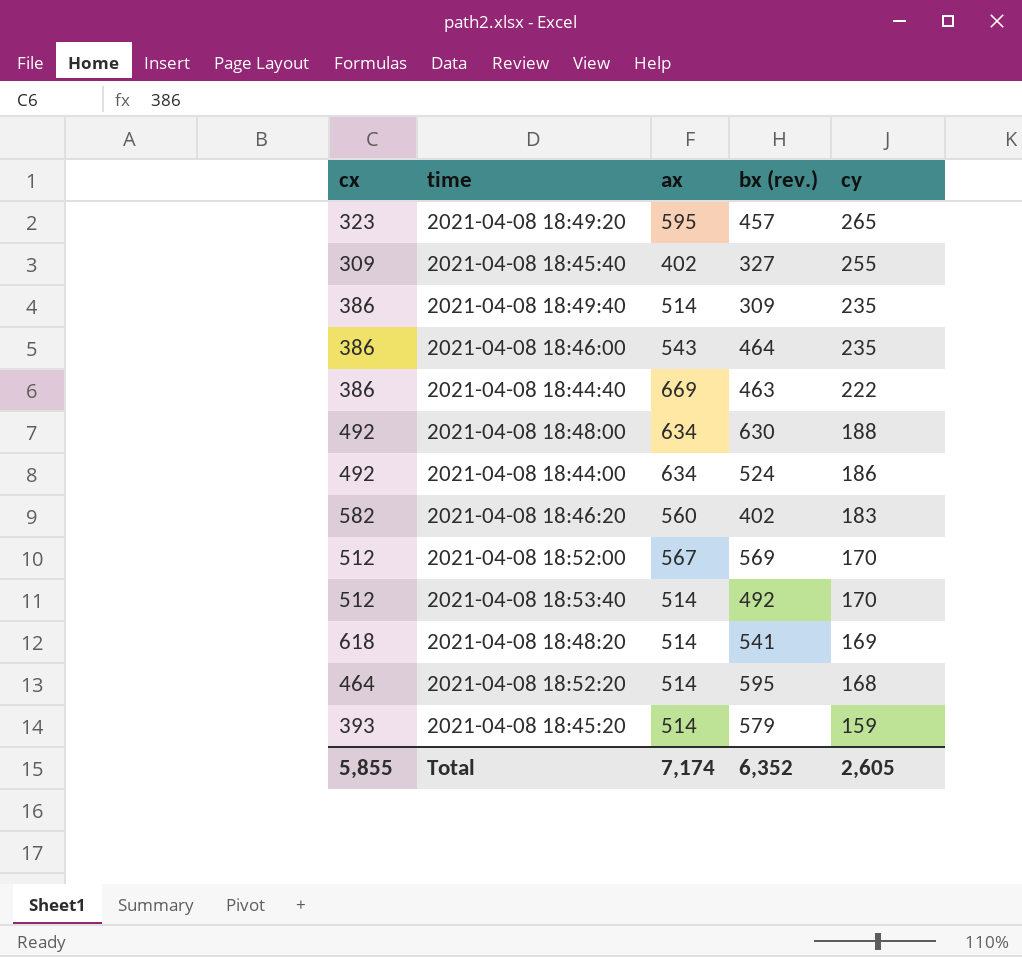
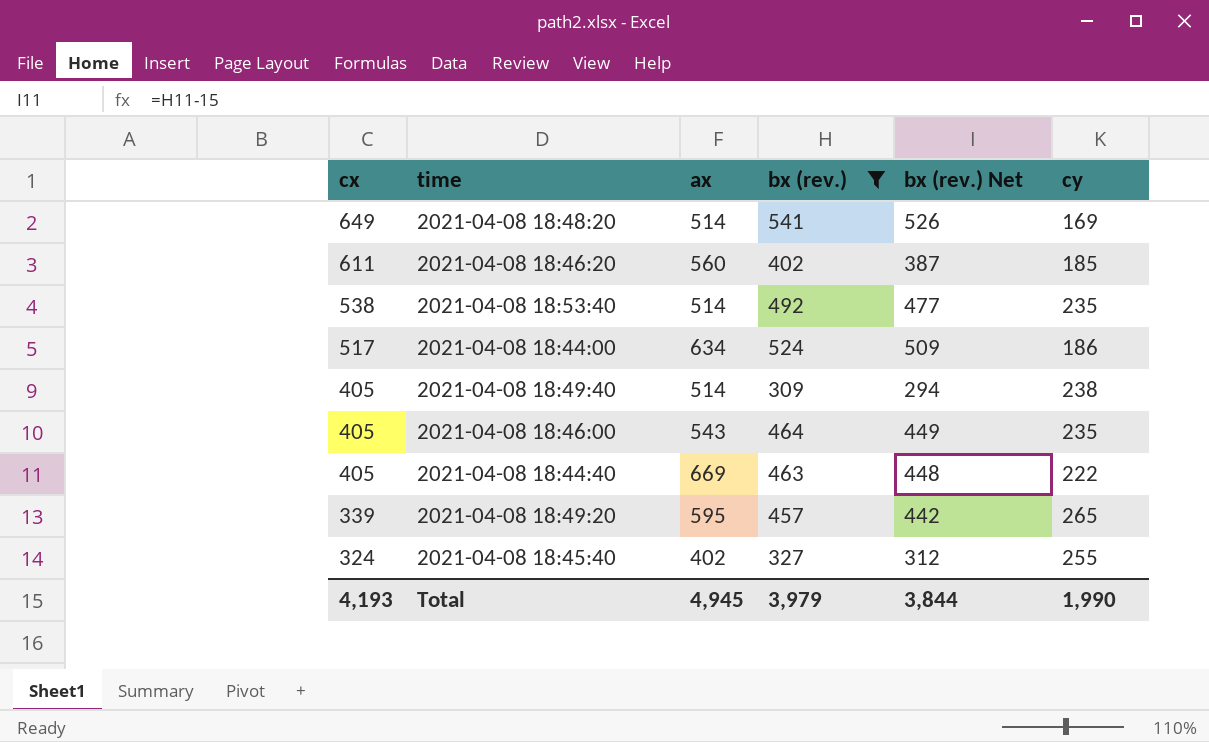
filter: none -> bx (rev.) <= 541
row order: cy descending -> cx descending
column bx (rev.) Net | formula: none -> [bx (rev.)] - 15
2021-04-08 18:48:20 | cx: 618 -> 649
2021-04-08 18:46:20 | cx: 582 -> 611
2021-04-08 18:46:20 | cy: 183 -> 185
2021-04-08 18:53:40 | cx: 512 -> 538
2021-04-08 18:53:40 | cy: 170 -> 235
2021-04-08 18:44:00 | cx: 492 -> 517
2021-04-08 18:49:40 | cx: 386 -> 405
2021-04-08 18:49:40 | cy: 235 -> 238
2021-04-08 18:46:00 | cx: 386 -> 405
2021-04-08 18:44:40 | cx: 386 -> 405
2021-04-08 18:49:20 | cx: 323 -> 339
2021-04-08 18:45:40 | cx: 309 -> 324
Total | cx: 5,855 -> 4,193
Total | ax: 7,174 -> 4,945
Total | bx (rev.): 6,352 -> 3,979
Total | cy: 2,605 -> 1,990

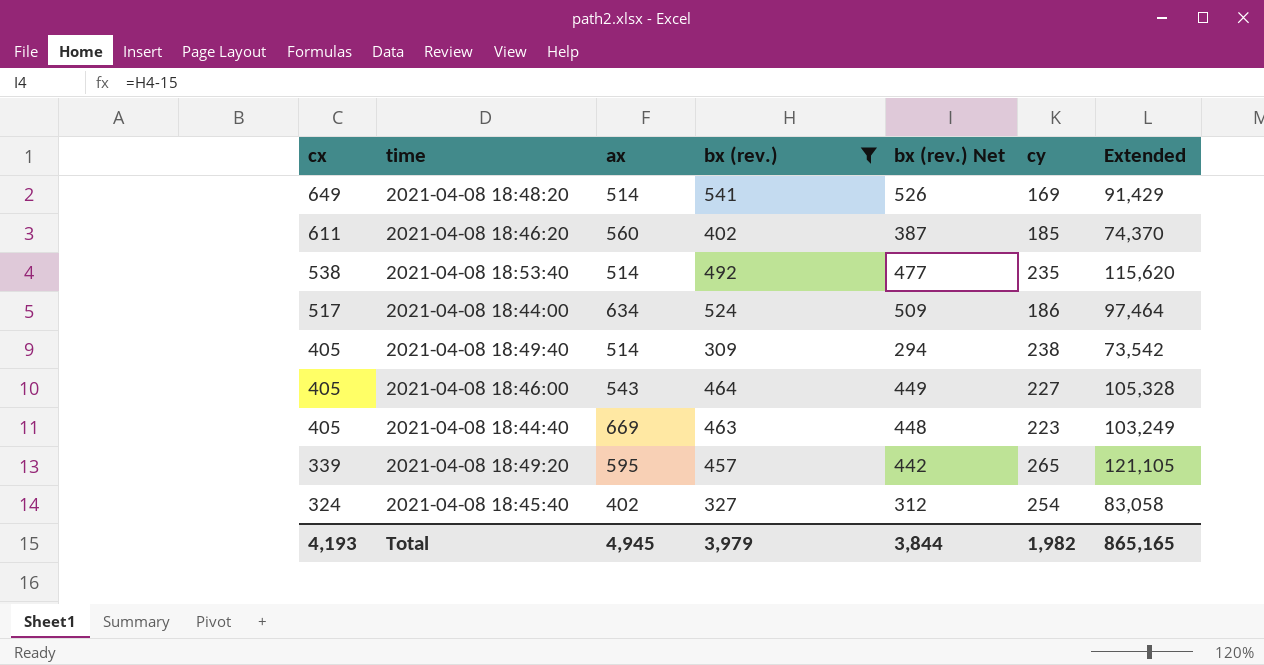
column Extended | formula: none -> [bx (rev.)] * [cy]
2021-04-08 18:46:00 | cy: 235 -> 227
2021-04-08 18:44:40 | cy: 222 -> 223
2021-04-08 18:45:40 | cy: 255 -> 254
Total | cy: 1,990 -> 1,982

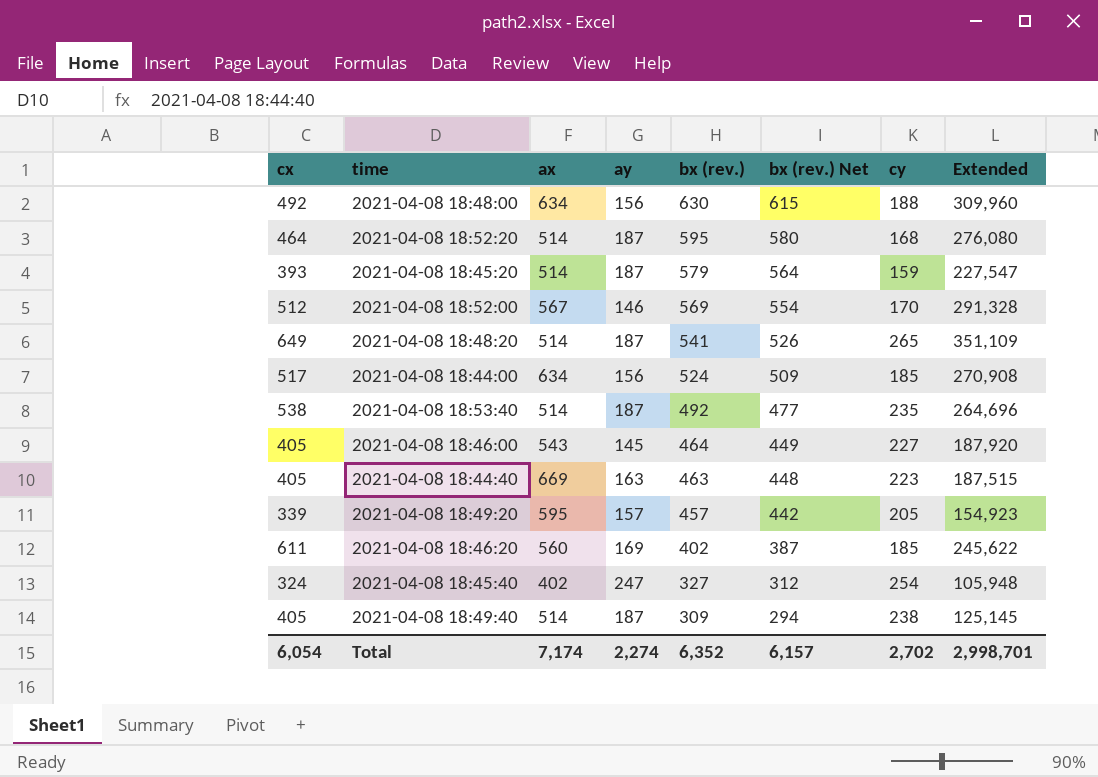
filter: bx (rev.) <= 541 -> none
row order: cx descending -> bx (rev.) descending
column ay | position: none -> 4
column Extended | formula: [bx (rev.)] * [cy] -> [cx] * [bx (rev.)]
2021-04-08 18:48:20 | cy: 169 -> 265
2021-04-08 18:44:00 | cy: 186 -> 185
2021-04-08 18:49:20 | cy: 265 -> 205
Total | cx: 4,193 -> 6,054
Total | ax: 4,945 -> 7,174
Total | bx (rev.): 3,979 -> 6,352
Total | bx (rev.) Net: 3,844 -> 6,157
Total | cy: 1,982 -> 2,702
Total | Extended: 865,165 -> 2,998,701

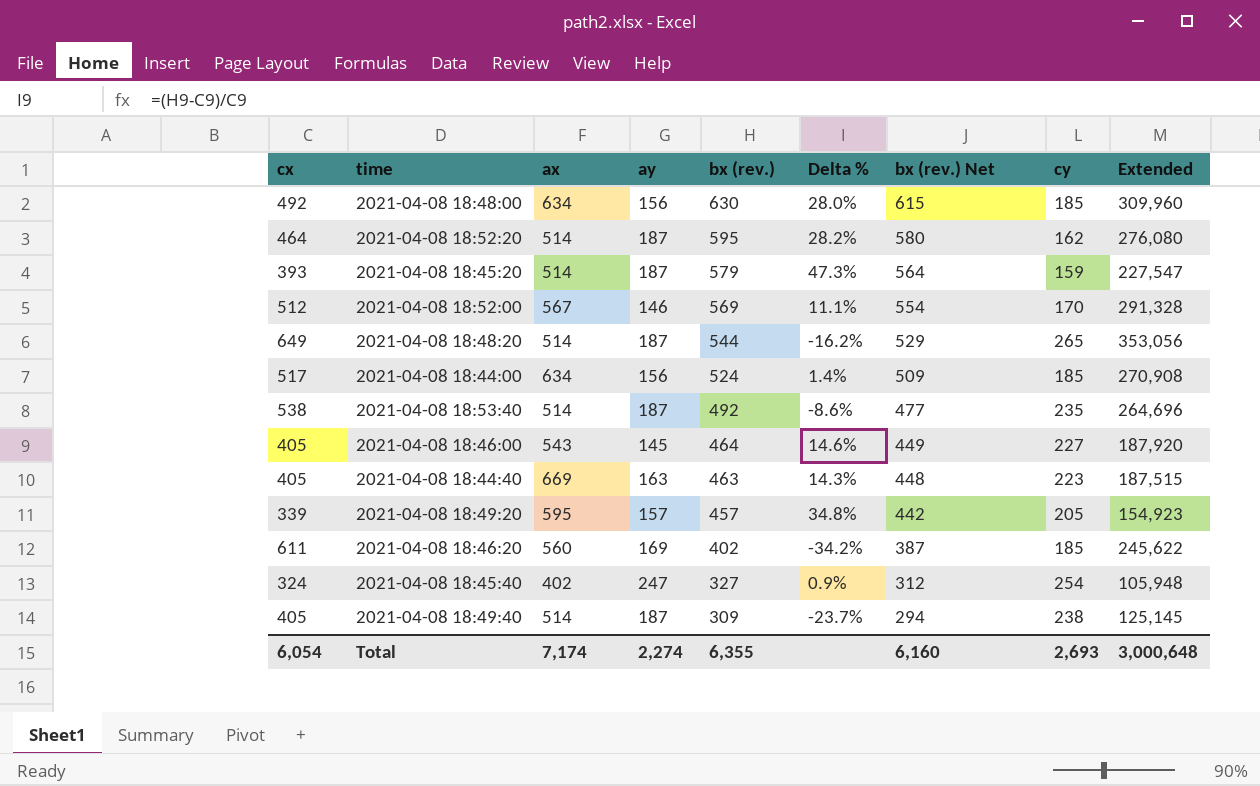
column Delta % | formula: none -> ([bx (rev.)] - [cx]) / [cx]
2021-04-08 18:48:00 | cy: 188 -> 185
2021-04-08 18:52:20 | cy: 168 -> 162
2021-04-08 18:48:20 | bx (rev.): 541 -> 544
2021-04-08 18:48:20 | bx (rev.) Net: 526 -> 529
2021-04-08 18:48:20 | Extended: 351,109 -> 353,056
Total | bx (rev.): 6,352 -> 6,355
Total | bx (rev.) Net: 6,157 -> 6,160
Total | cy: 2,702 -> 2,693
Total | Extended: 2,998,701 -> 3,000,648

